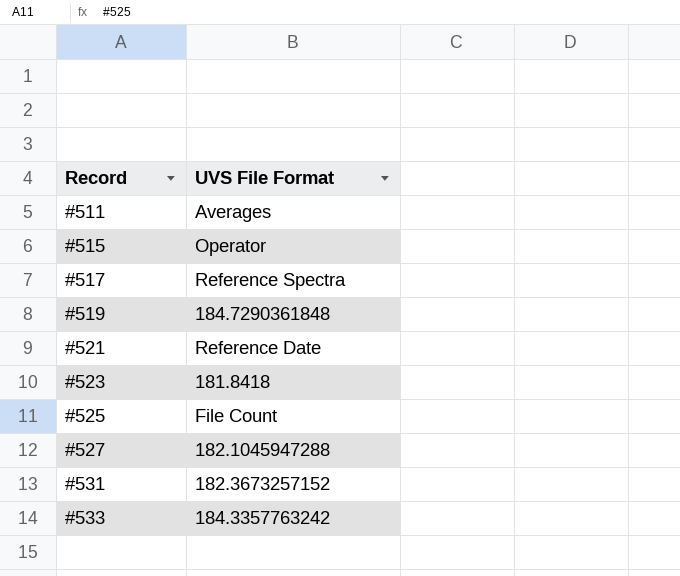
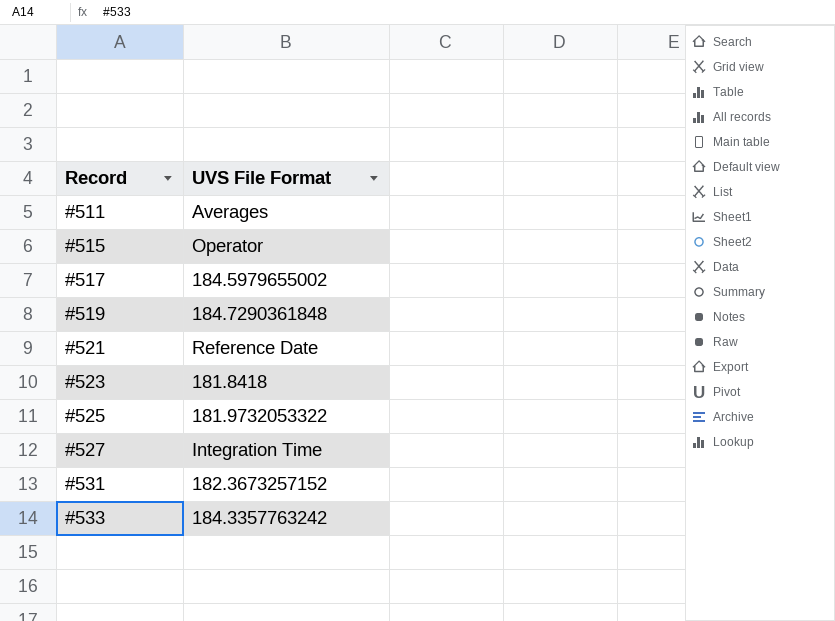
#517 | UVS File Format: Reference Spectra -> 184.5979655002
#525 | UVS File Format: File Count -> 181.9732053322
#527 | UVS File Format: 182.1045947288 -> Integration Time

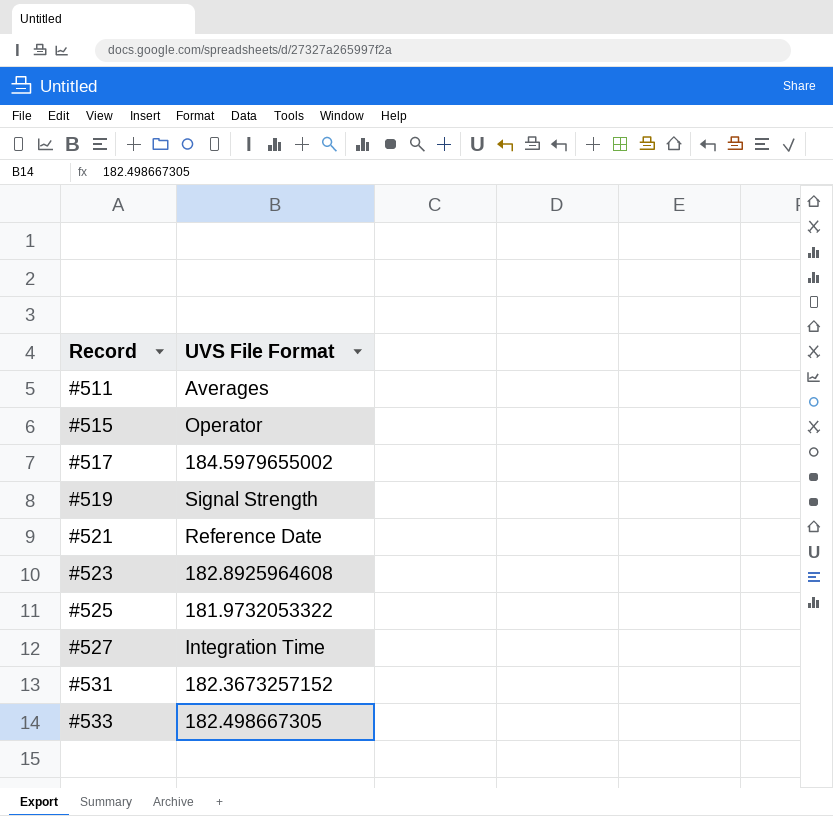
#519 | UVS File Format: 184.7290361848 -> Signal Strength
#523 | UVS File Format: 181.8418 -> 182.8925964608
#533 | UVS File Format: 184.3357763242 -> 182.498667305

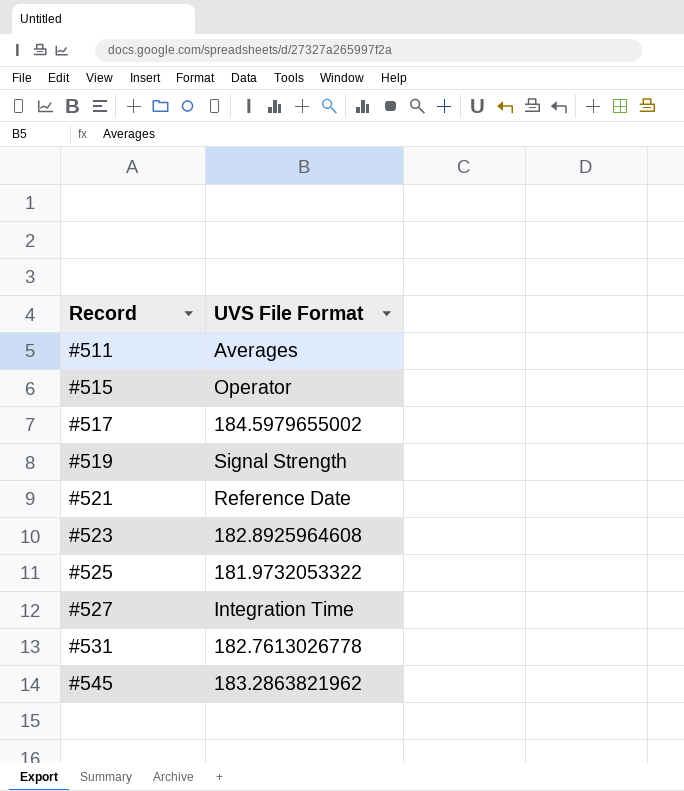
row #533: 182.498667305 -> none
#531 | UVS File Format: 182.3673257152 -> 182.7613026778
row #545: none -> 183.2863821962

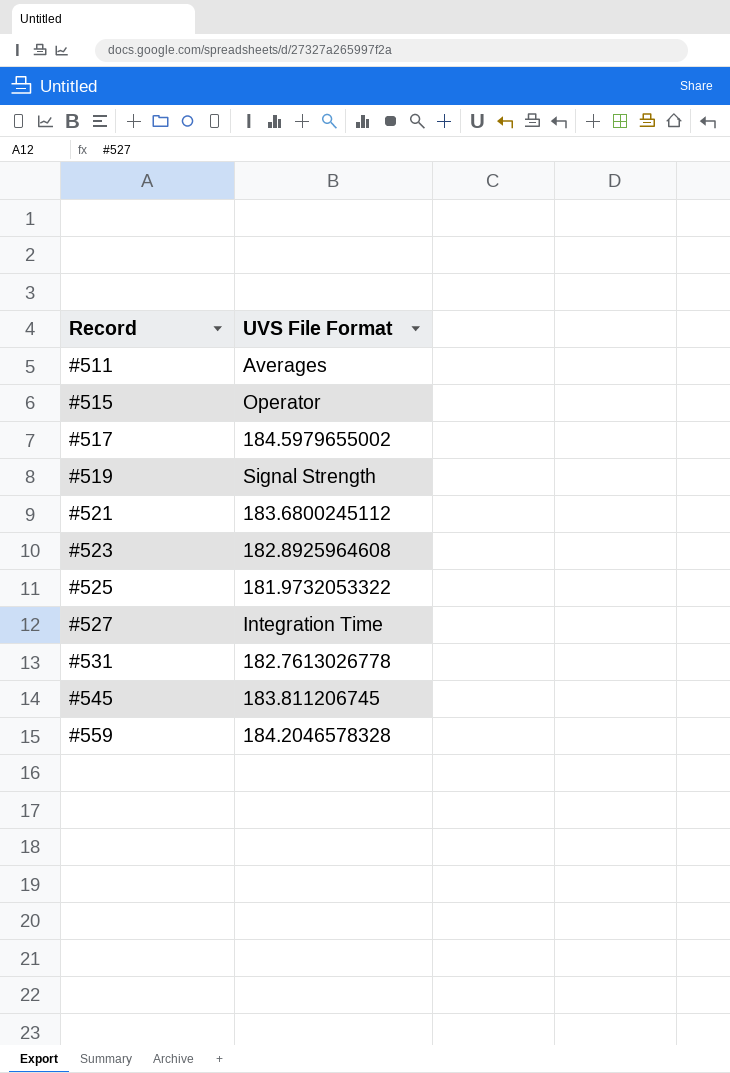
#521 | UVS File Format: Reference Date -> 183.6800245112
#545 | UVS File Format: 183.2863821962 -> 183.811206745
row #559: none -> 184.2046578328

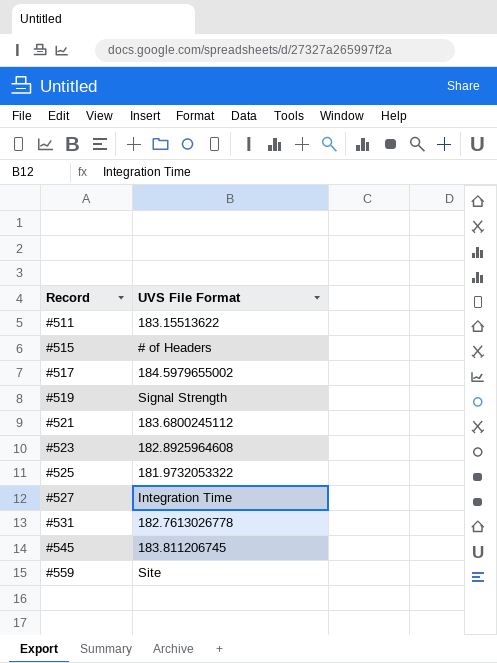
#511 | UVS File Format: Averages -> 183.15513622
#515 | UVS File Format: Operator -> # of Headers
#559 | UVS File Format: 184.2046578328 -> Site

